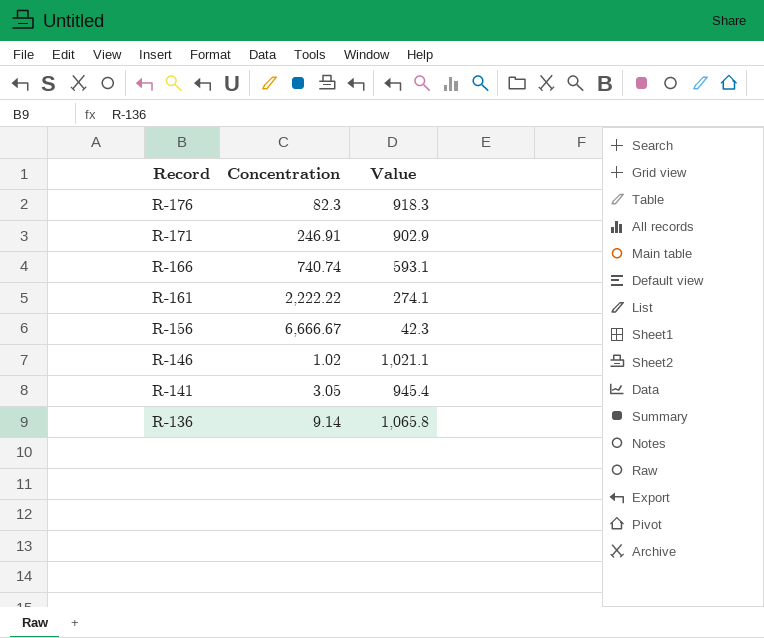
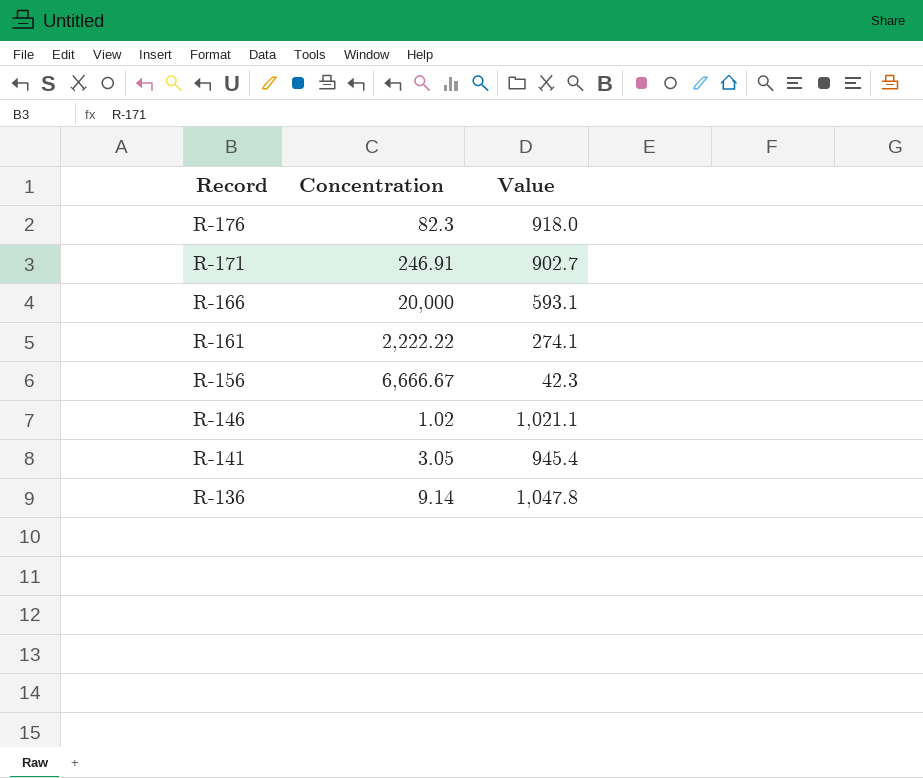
R-176 | Value: 918.3 -> 918.0
R-171 | Value: 902.9 -> 902.7
R-166 | Concentration: 740.74 -> 20,000
R-136 | Value: 1,065.8 -> 1,047.8

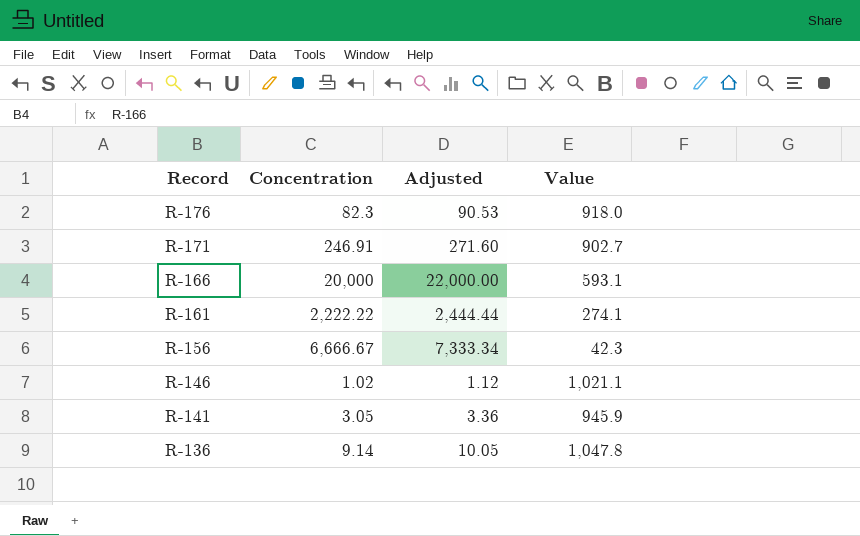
column Adjusted | formula: none -> [Concentration] * 1.1
R-141 | Value: 945.4 -> 945.9

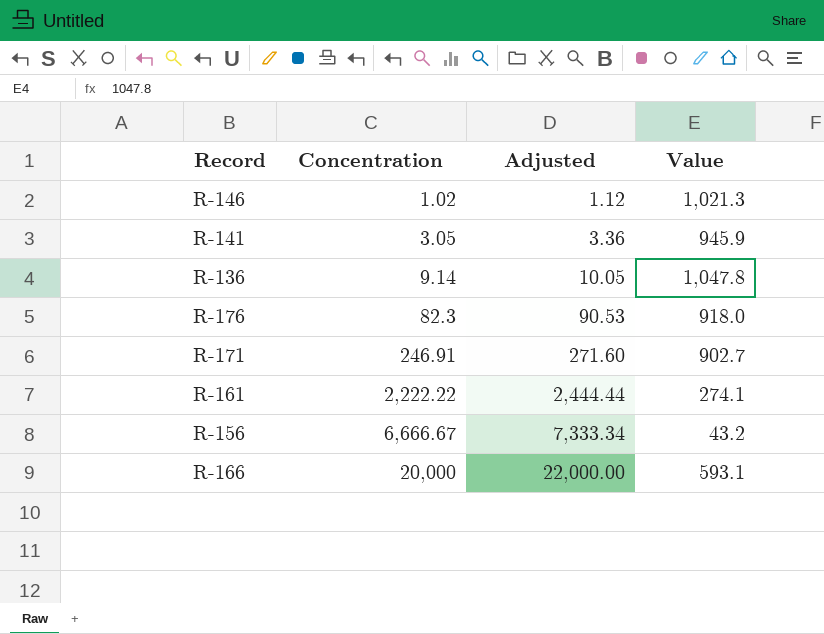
row order: Record descending -> Concentration ascending
R-146 | Value: 1,021.1 -> 1,021.3
R-156 | Value: 42.3 -> 43.2

